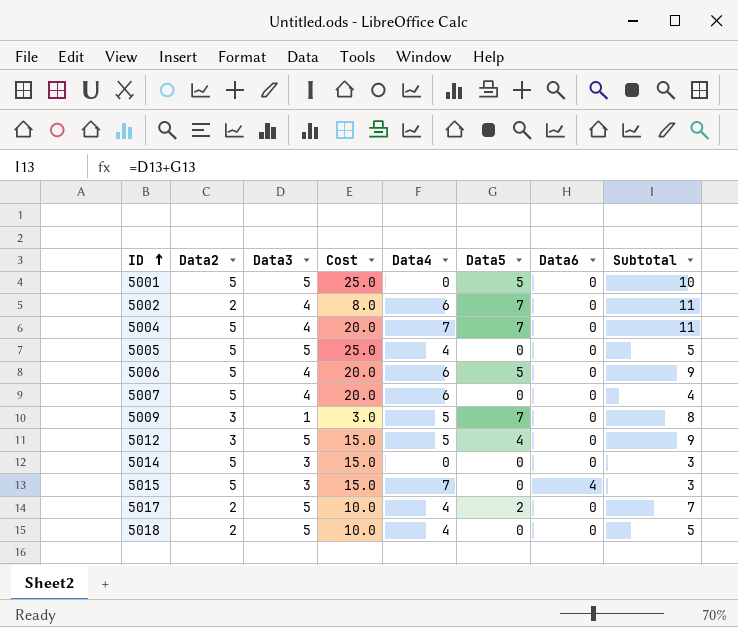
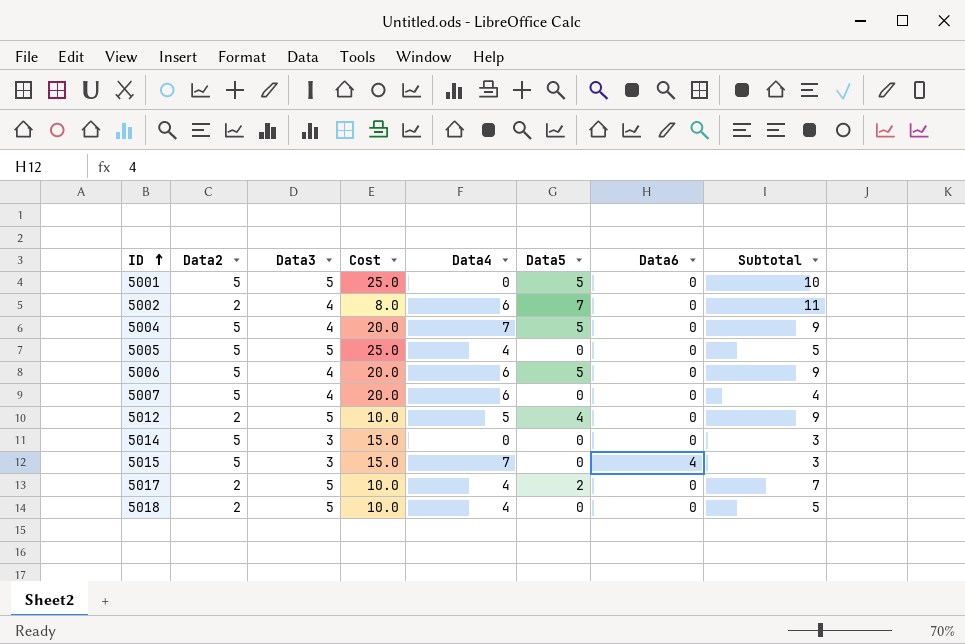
row 5009: 3 | 1 | 3.0 | 5 | 7 | 0 | 8 -> none
5004 | Data5: 7 -> 5
5004 | Subtotal: 11 -> 9
5012 | Data2: 3 -> 2
5012 | Cost: 15.0 -> 10.0

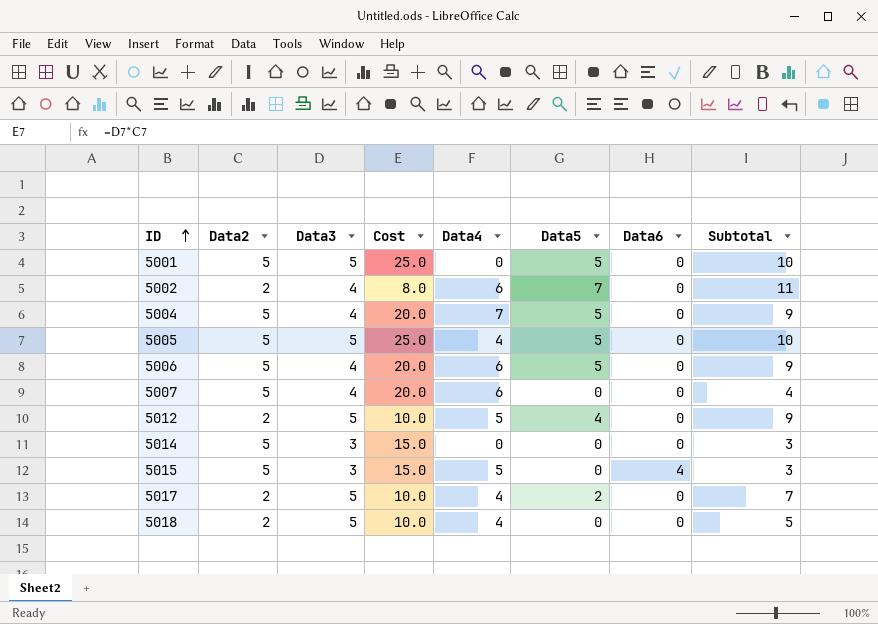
5005 | Data5: 0 -> 5
5005 | Subtotal: 5 -> 10
5015 | Data4: 7 -> 5

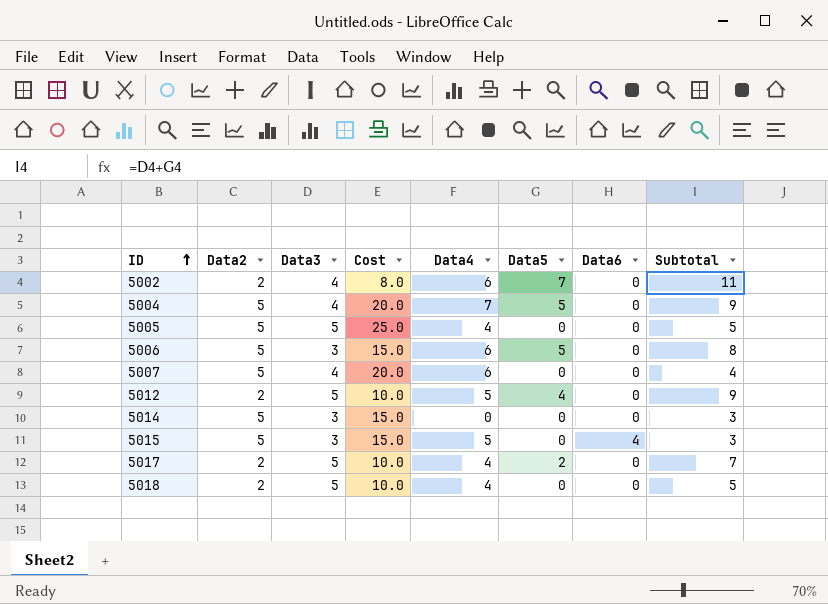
row 5001: 5 | 5 | 25.0 | 0 | 5 | 0 | 10 -> none
5005 | Data5: 5 -> 0
5005 | Subtotal: 10 -> 5
5006 | Data3: 4 -> 3
5006 | Cost: 20.0 -> 15.0
5006 | Subtotal: 9 -> 8

